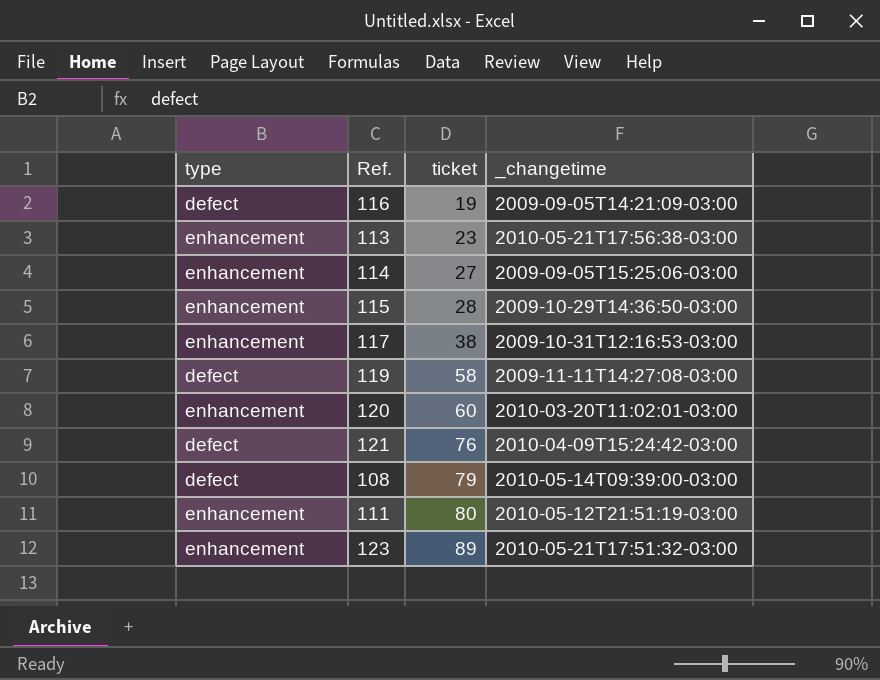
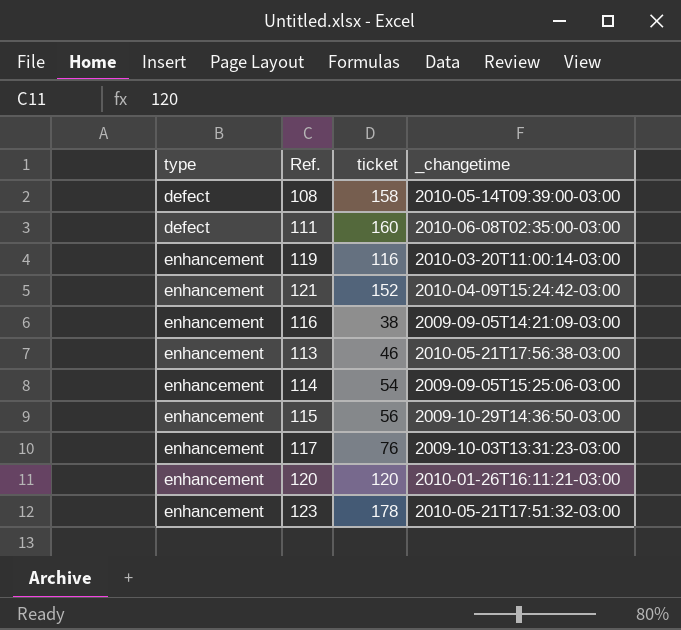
row order: ticket ascending -> type ascending
108 | ticket: 79 -> 158
111 | type: enhancement -> defect
111 | ticket: 80 -> 160
111 | _changetime: 2010-05-12T21:51:19-03:00 -> 2010-06-08T02:35:00-03:00
119 | type: defect -> enhancement
119 | ticket: 58 -> 116
119 | _changetime: 2009-11-11T14:27:08-03:00 -> 2010-03-20T11:00:14-03:00
121 | type: defect -> enhancement
121 | ticket: 76 -> 152
116 | type: defect -> enhancement
116 | ticket: 19 -> 38
113 | ticket: 23 -> 46
114 | ticket: 27 -> 54
115 | ticket: 28 -> 56
117 | ticket: 38 -> 76
117 | _changetime: 2009-10-31T12:16:53-03:00 -> 2009-10-03T13:31:23-03:00
120 | ticket: 60 -> 120
120 | _changetime: 2010-03-20T11:02:01-03:00 -> 2010-01-26T16:11:21-03:00
123 | ticket: 89 -> 178

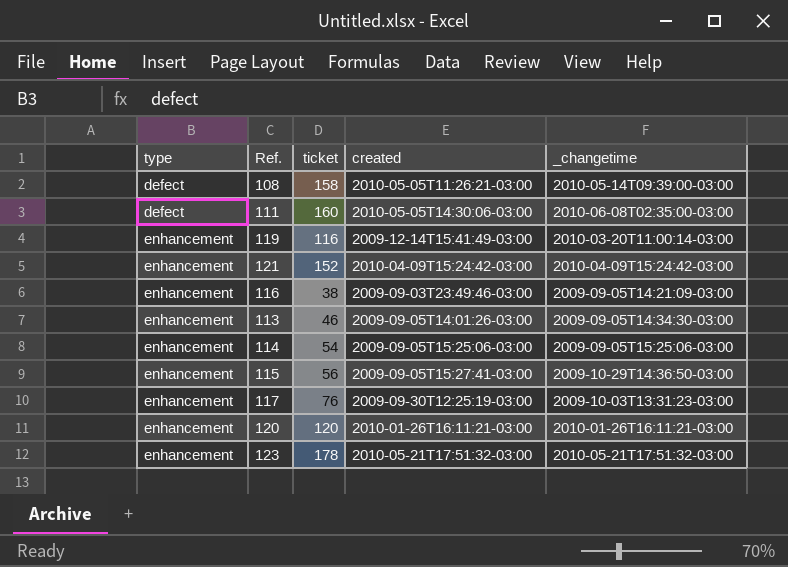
column created | position: none -> 4
113 | _changetime: 2010-05-21T17:56:38-03:00 -> 2009-09-05T14:34:30-03:00

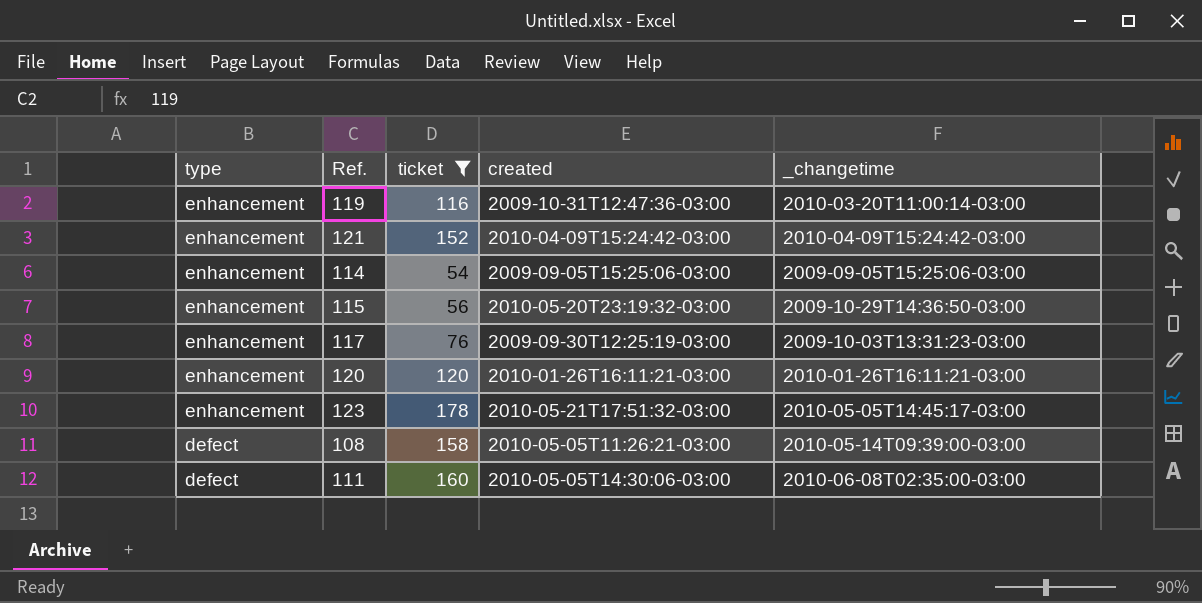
filter: none -> ticket >= 54
row order: type ascending -> type descending
119 | created: 2009-12-14T15:41:49-03:00 -> 2009-10-31T12:47:36-03:00
115 | created: 2009-09-05T15:27:41-03:00 -> 2010-05-20T23:19:32-03:00
123 | _changetime: 2010-05-21T17:51:32-03:00 -> 2010-05-05T14:45:17-03:00

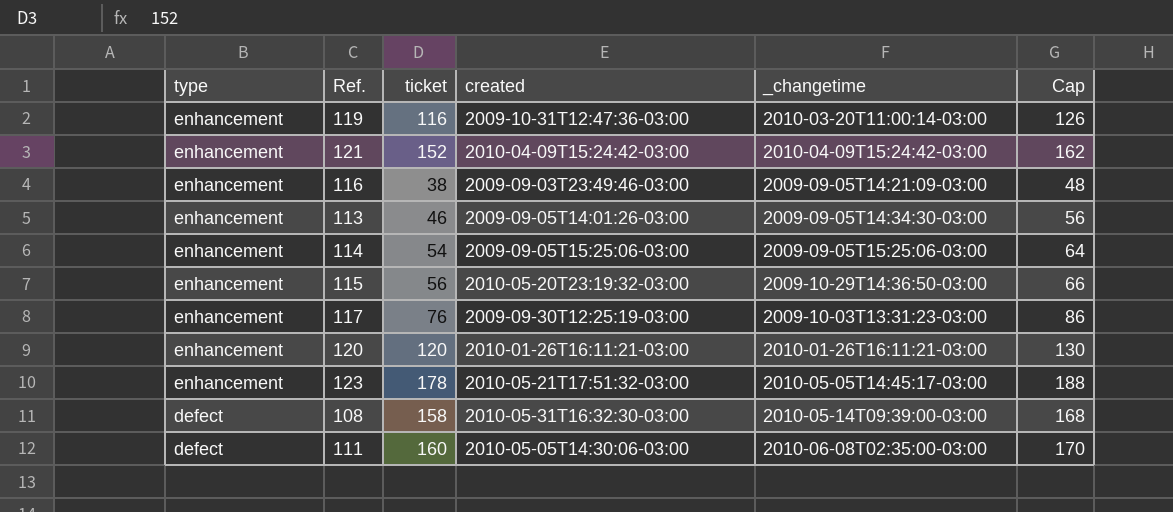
filter: ticket >= 54 -> none
column Cap | formula: none -> [ticket] + 10
108 | created: 2010-05-05T11:26:21-03:00 -> 2010-05-31T16:32:30-03:00

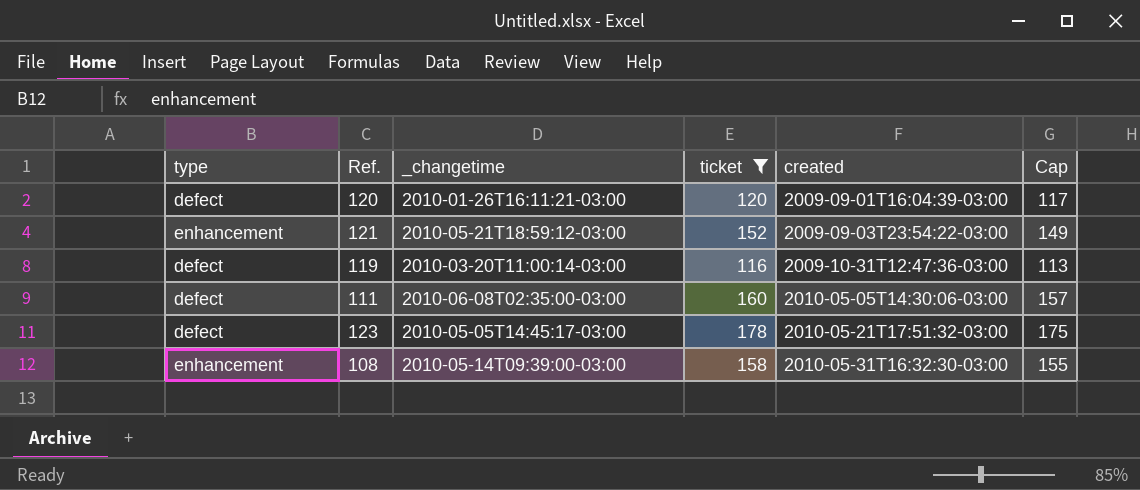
filter: none -> ticket >= 116
row order: type descending -> created ascending
column _changetime | position: 5 -> 3
column Cap | formula: [ticket] + 10 -> [ticket] - 3
120 | type: enhancement -> defect
120 | created: 2010-01-26T16:11:21-03:00 -> 2009-09-01T16:04:39-03:00
121 | _changetime: 2010-04-09T15:24:42-03:00 -> 2010-05-21T18:59:12-03:00
121 | created: 2010-04-09T15:24:42-03:00 -> 2009-09-03T23:54:22-03:00
119 | type: enhancement -> defect
123 | type: enhancement -> defect
108 | type: defect -> enhancement

